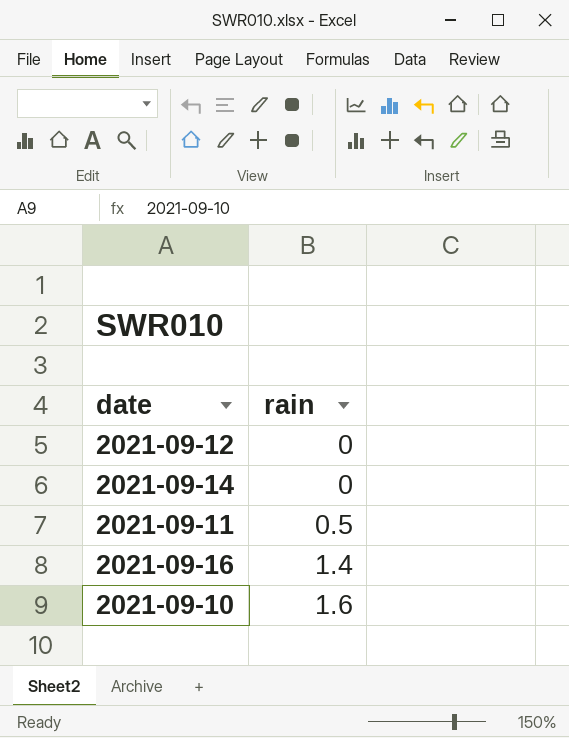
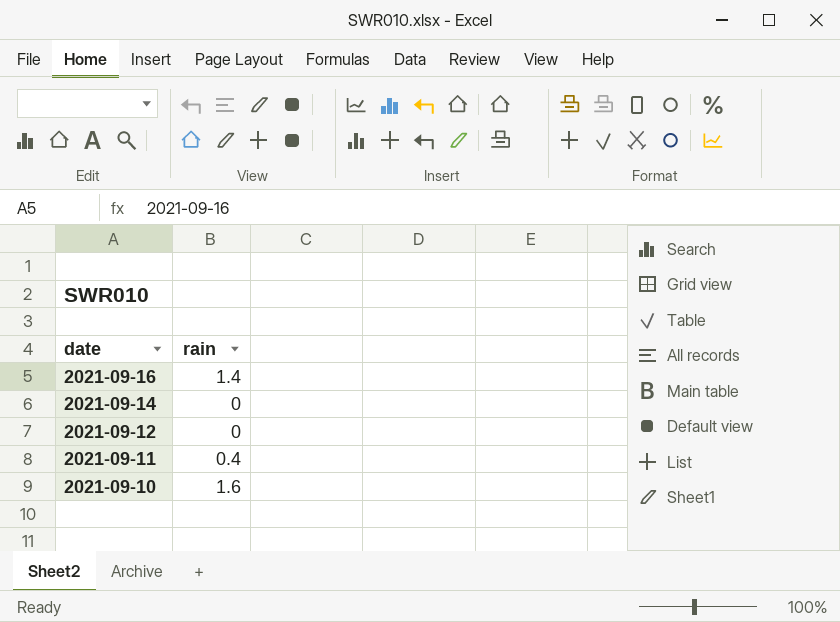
row order: rain ascending -> date descending
2021-09-11 | rain: 0.5 -> 0.4

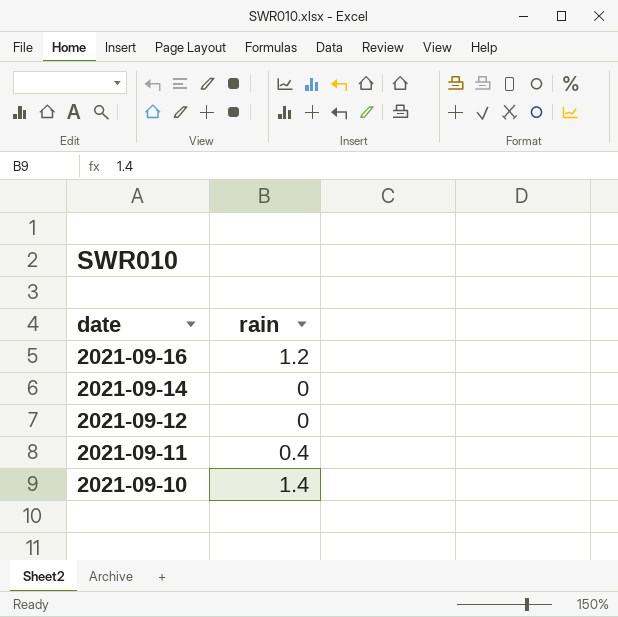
2021-09-16 | rain: 1.4 -> 1.2
2021-09-10 | rain: 1.6 -> 1.4

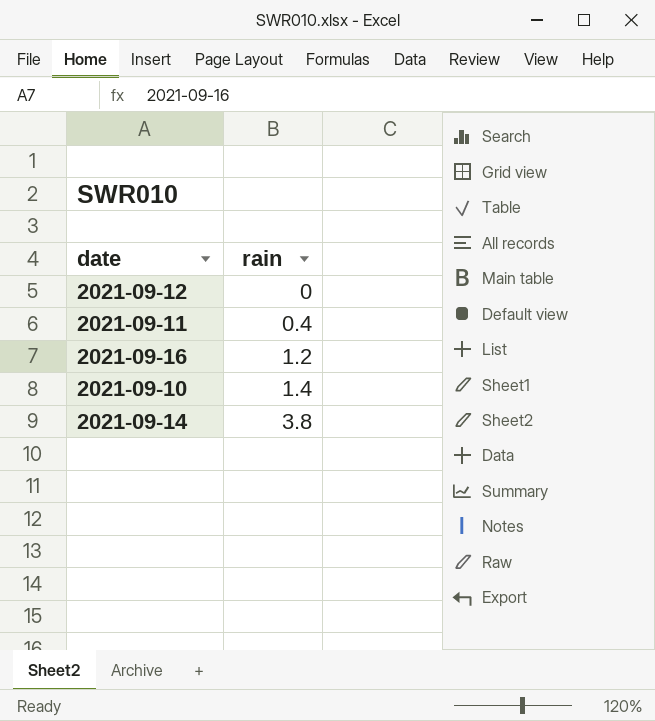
row order: date descending -> rain ascending
2021-09-14 | rain: 0 -> 3.8

